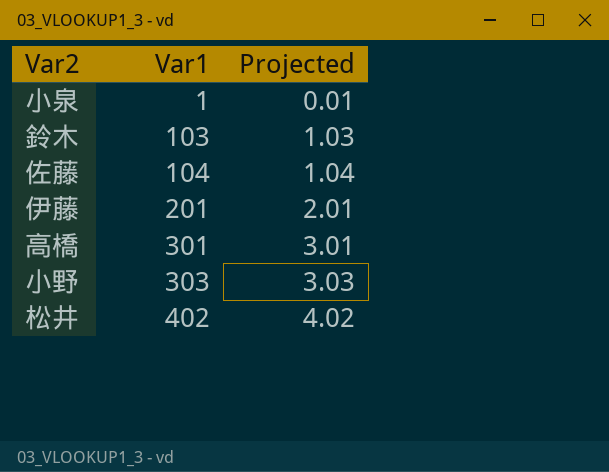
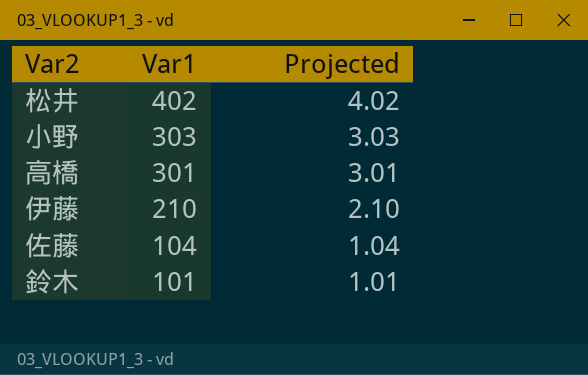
row order: Var1 ascending -> Var1 descending
row 小泉: 1 | 0.01 -> none
伊藤 | Var1: 201 -> 210
伊藤 | Projected: 2.01 -> 2.10
鈴木 | Var1: 103 -> 101
鈴木 | Projected: 1.03 -> 1.01

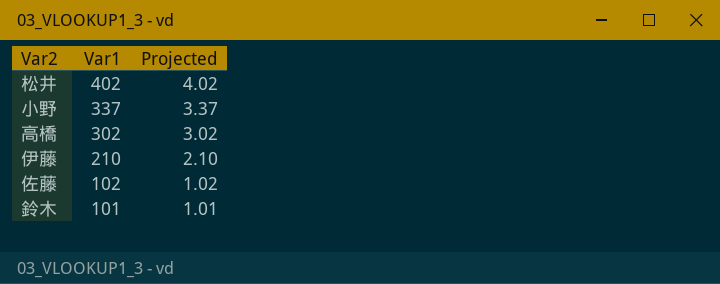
小野 | Var1: 303 -> 337
小野 | Projected: 3.03 -> 3.37
高橋 | Var1: 301 -> 302
高橋 | Projected: 3.01 -> 3.02
佐藤 | Var1: 104 -> 102
佐藤 | Projected: 1.04 -> 1.02

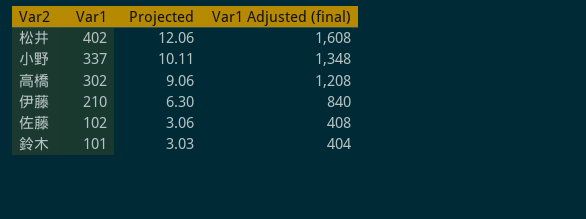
column Projected | formula: [Var1] * 0.01 -> [Var1] * 0.03
column Var1 Adjusted (final) | formula: none -> [Var1] * 4

